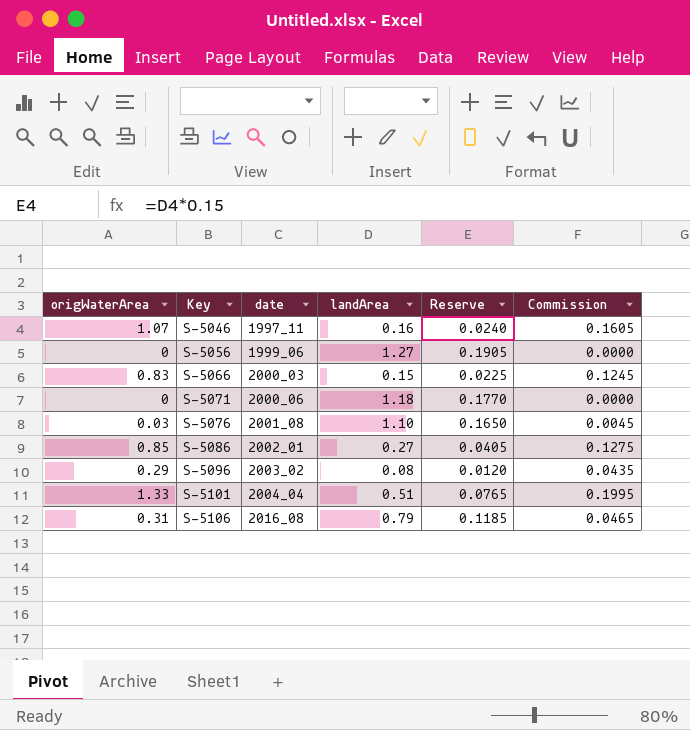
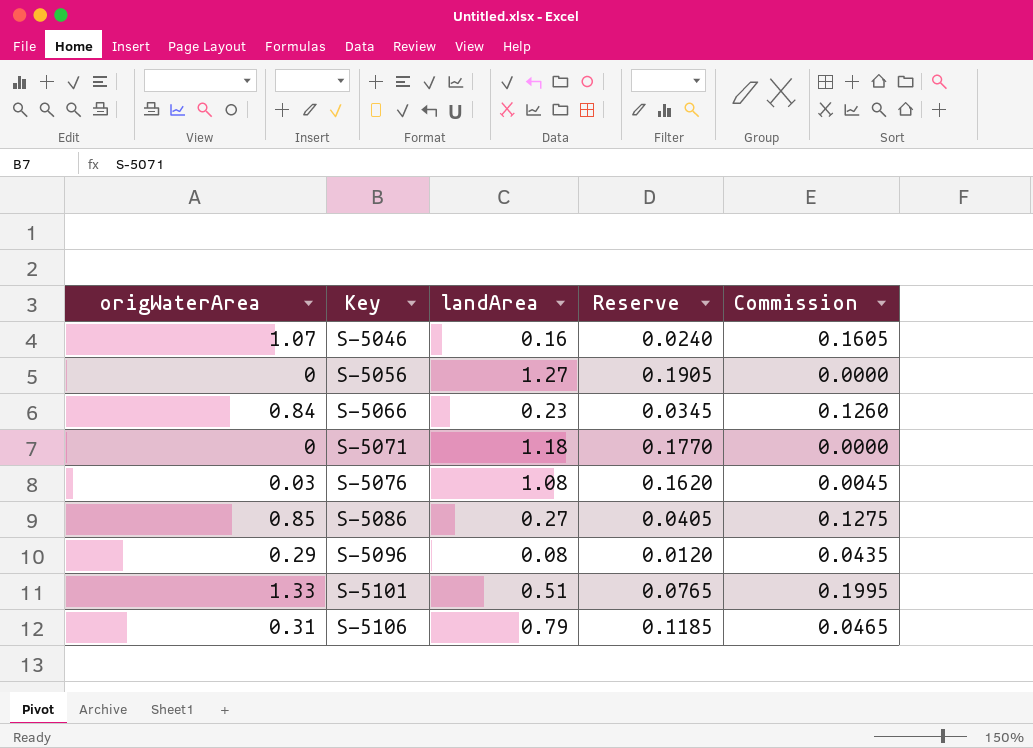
column date | position: 3 -> none
S-5066 | origWaterArea: 0.83 -> 0.84
S-5066 | landArea: 0.15 -> 0.23
S-5066 | Reserve: 0.0225 -> 0.0345
S-5066 | Commission: 0.1245 -> 0.1260
S-5076 | landArea: 1.10 -> 1.08
S-5076 | Reserve: 0.1650 -> 0.1620

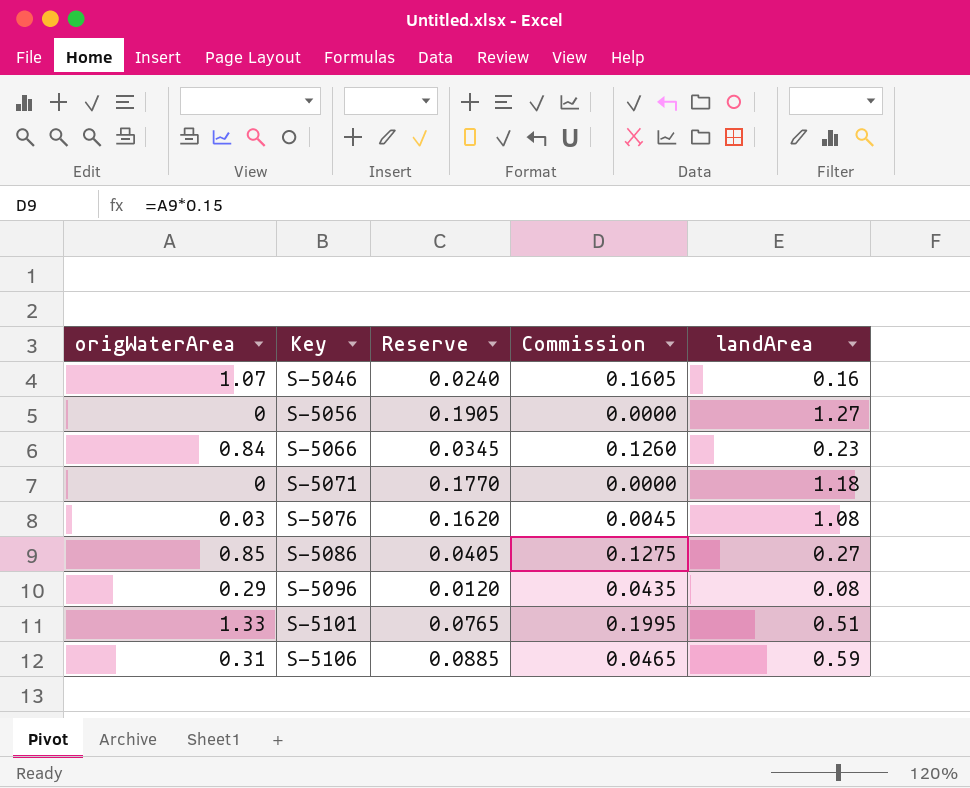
column landArea | position: 3 -> 5
S-5106 | Reserve: 0.1185 -> 0.0885
S-5106 | landArea: 0.79 -> 0.59

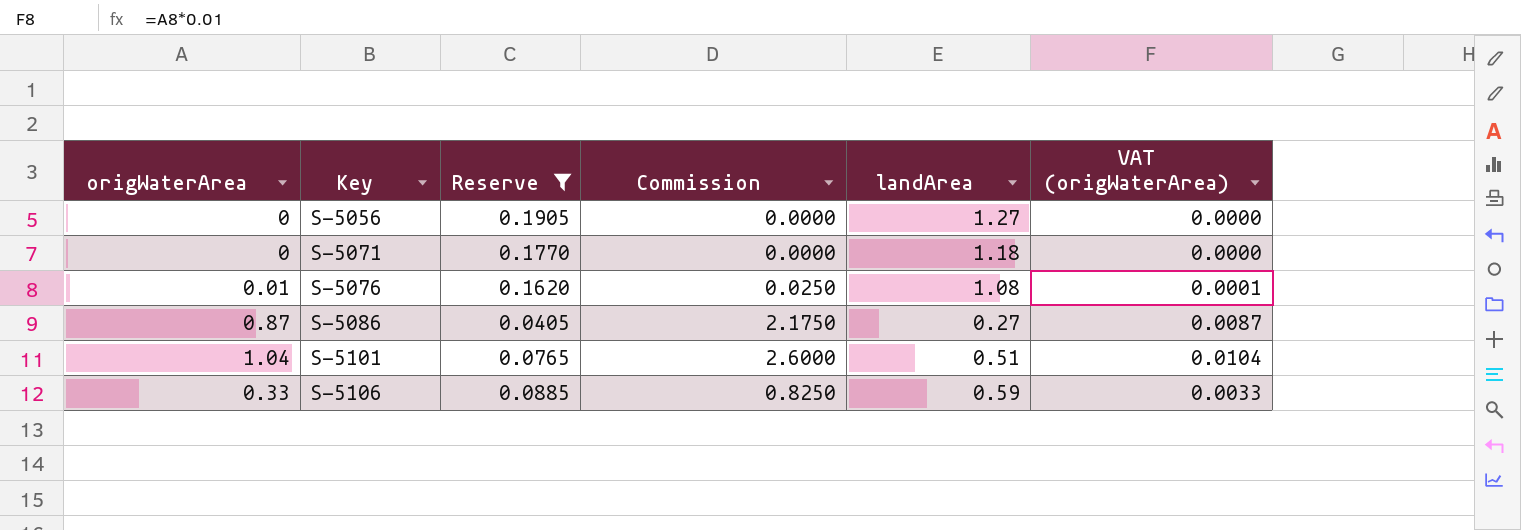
filter: none -> Reserve >= 0.0405
column Commission | formula: [origWaterArea] * 0.15 -> [origWaterArea] * 2.5
column VAT (origWaterArea) | formula: none -> [origWaterArea] * 0.01
S-5076 | origWaterArea: 0.03 -> 0.01
S-5086 | origWaterArea: 0.85 -> 0.87
S-5101 | origWaterArea: 1.33 -> 1.04
S-5106 | origWaterArea: 0.31 -> 0.33

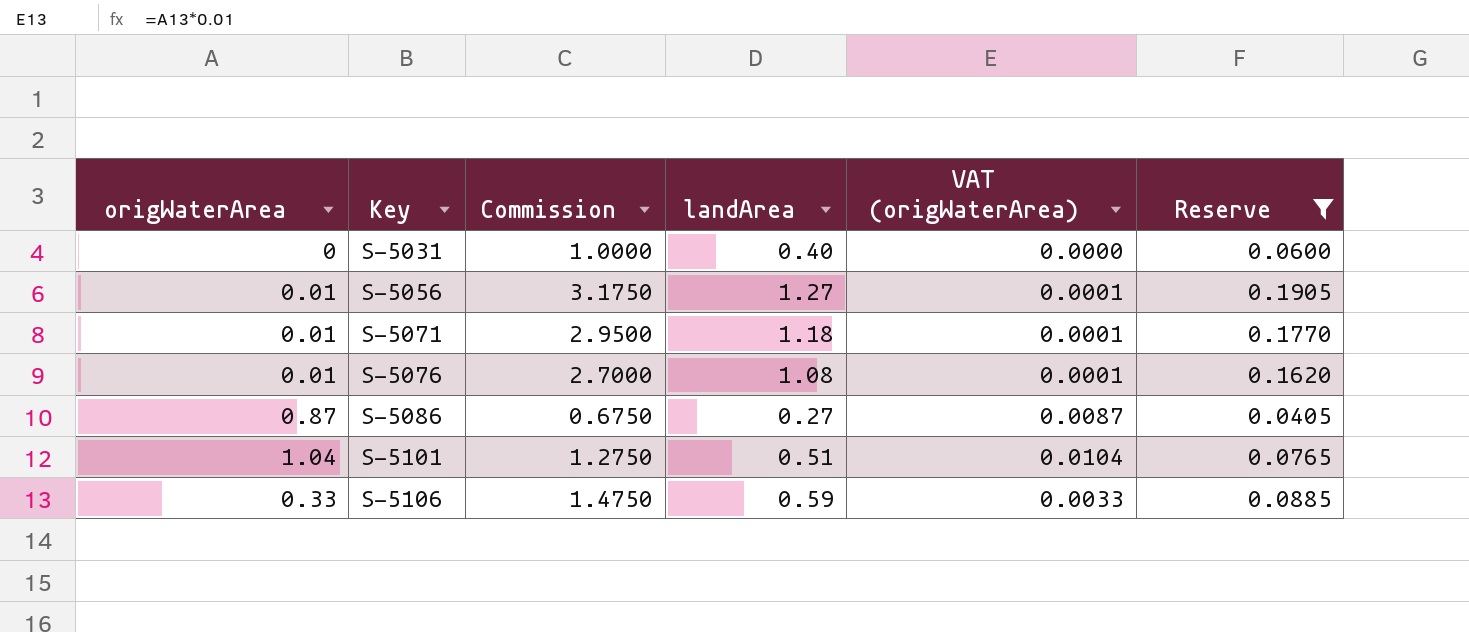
column Commission | formula: [origWaterArea] * 2.5 -> [landArea] * 2.5
column Reserve | position: 3 -> 6
row S-5031: none -> 0 | 1.0000 | 0.40 | 0.0000 | 0.0600
S-5056 | origWaterArea: 0 -> 0.01
S-5056 | VAT (origWaterArea): 0.0000 -> 0.0001
S-5071 | origWaterArea: 0 -> 0.01
S-5071 | VAT (origWaterArea): 0.0000 -> 0.0001

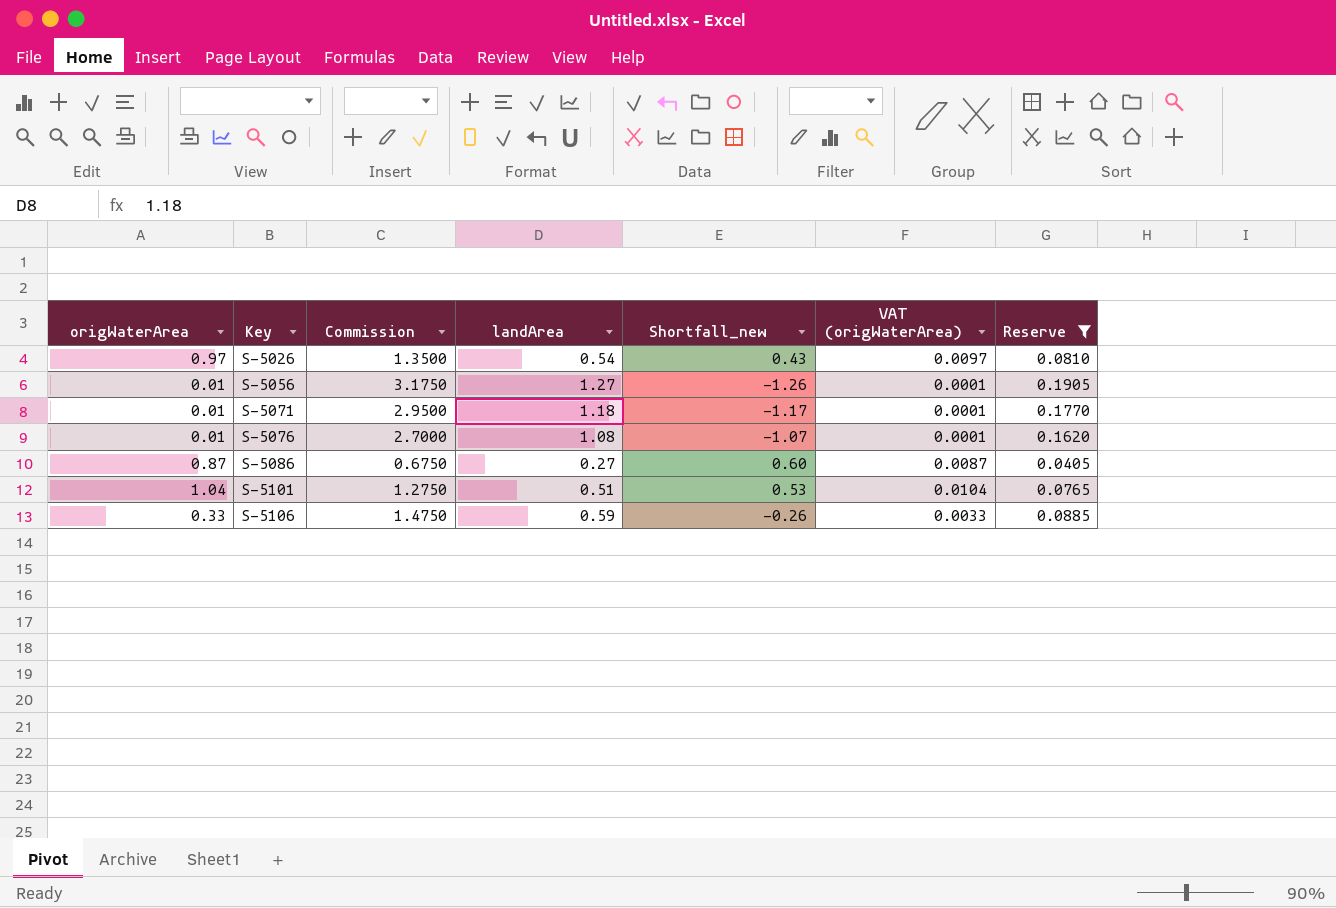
column Shortfall_new | formula: none -> [origWaterArea] - [landArea]
row S-5031: 0 | 1.0000 | 0.40 | 0.0000 | 0.0600 -> none
row S-5026: none -> 0.97 | 1.3500 | 0.54 | 0.43 | 0.0097 | 0.0810

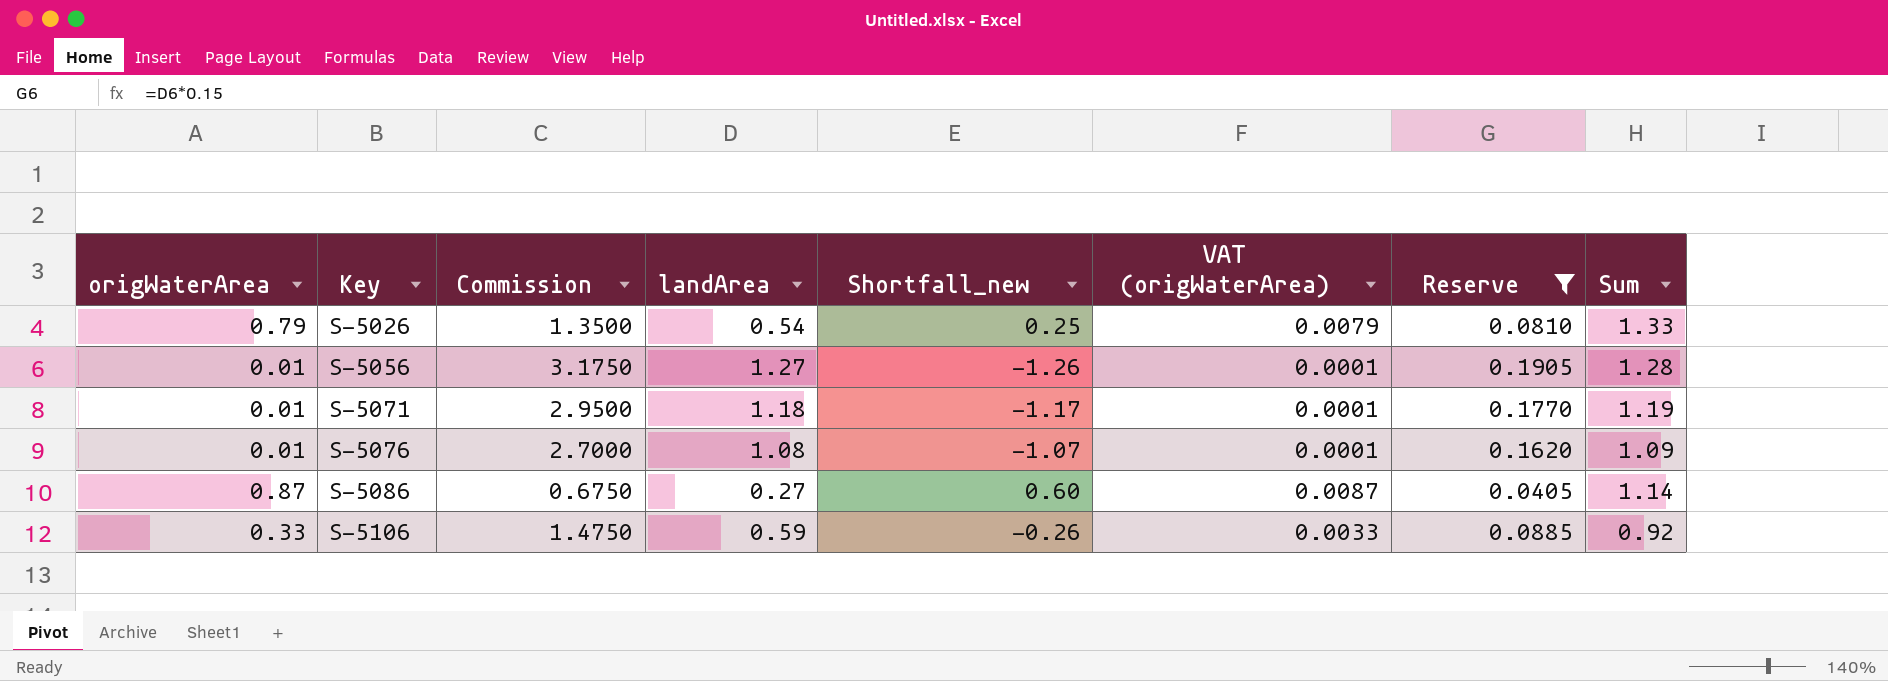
column Sum | formula: none -> [origWaterArea] + [landArea]
row S-5101: 1.04 | 1.2750 | 0.51 | 0.53 | 0.0104 | 0.0765 -> none
S-5026 | origWaterArea: 0.97 -> 0.79
S-5026 | Shortfall_new: 0.43 -> 0.25
S-5026 | VAT (origWaterArea): 0.0097 -> 0.0079

